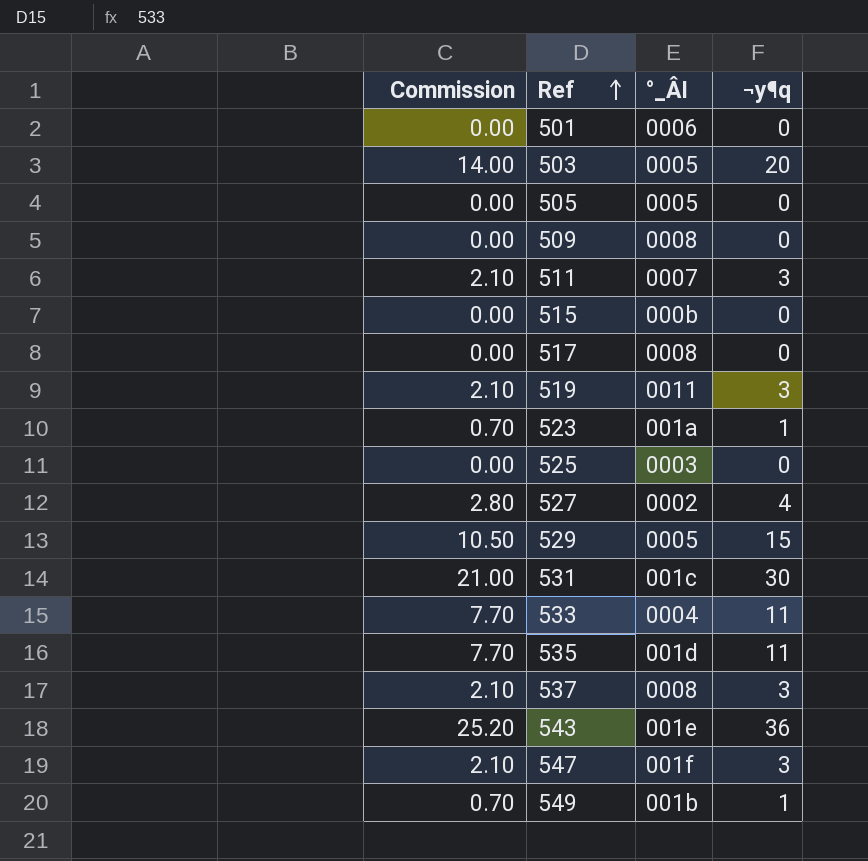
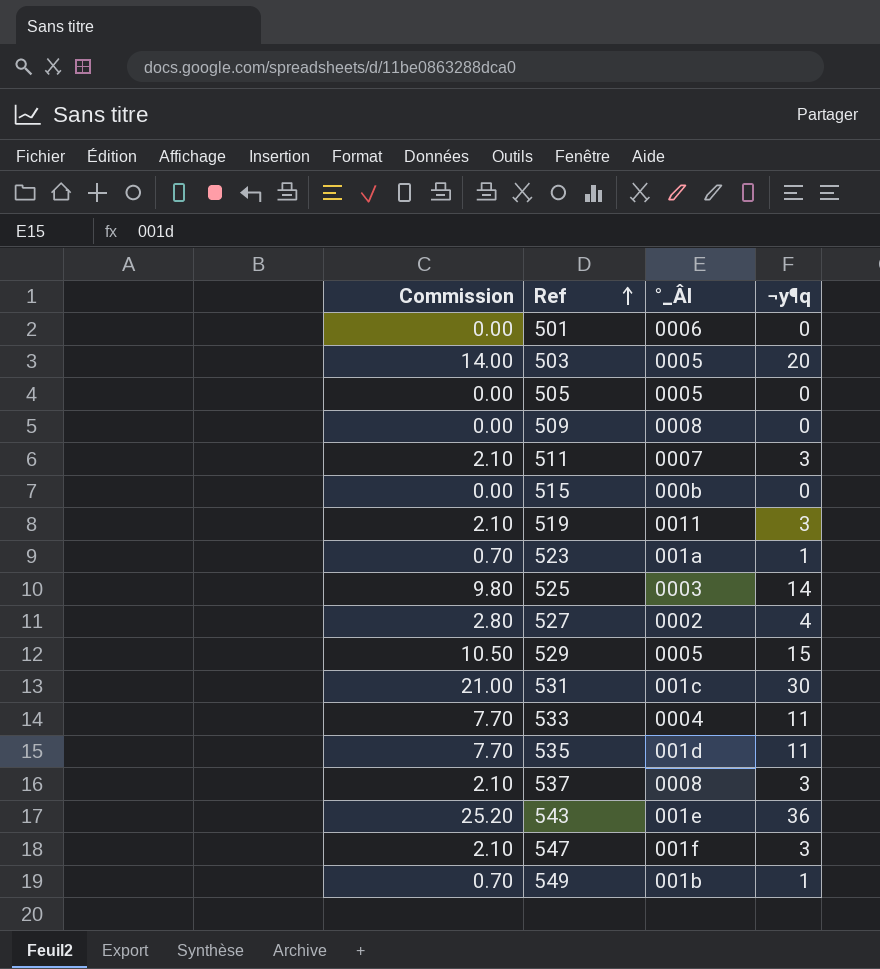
row 517: 0.00 | 0008 | 0 -> none
525 | Commission: 0.00 -> 9.80
525 | ¬y¶q: 0 -> 14

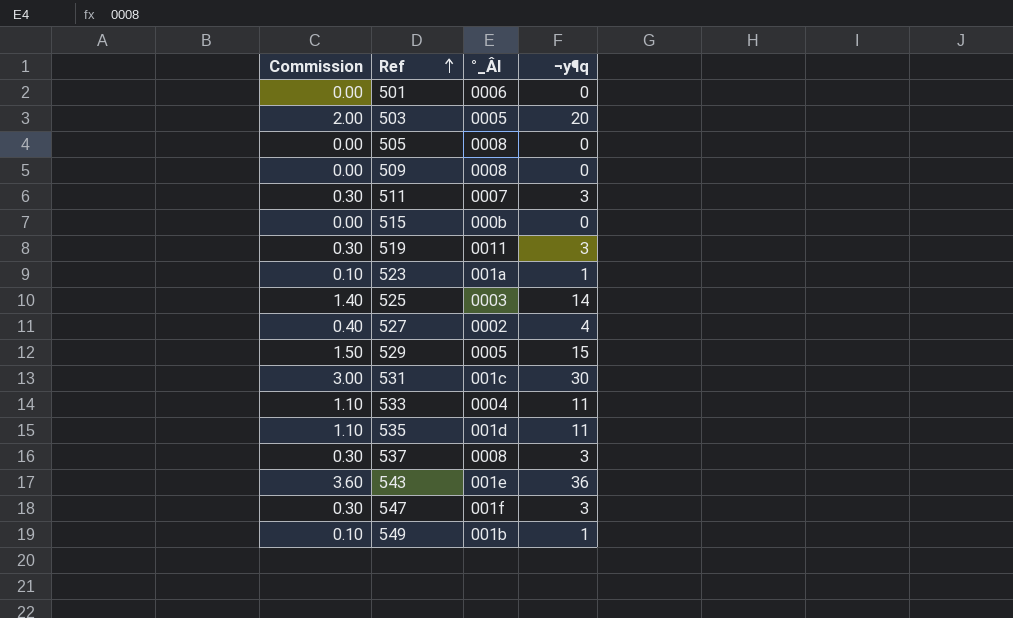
column Commission | formula: [¬y¶q] * 0.7 -> [¬y¶q] * 0.1
505 | °_ÂI: 0005 -> 0008

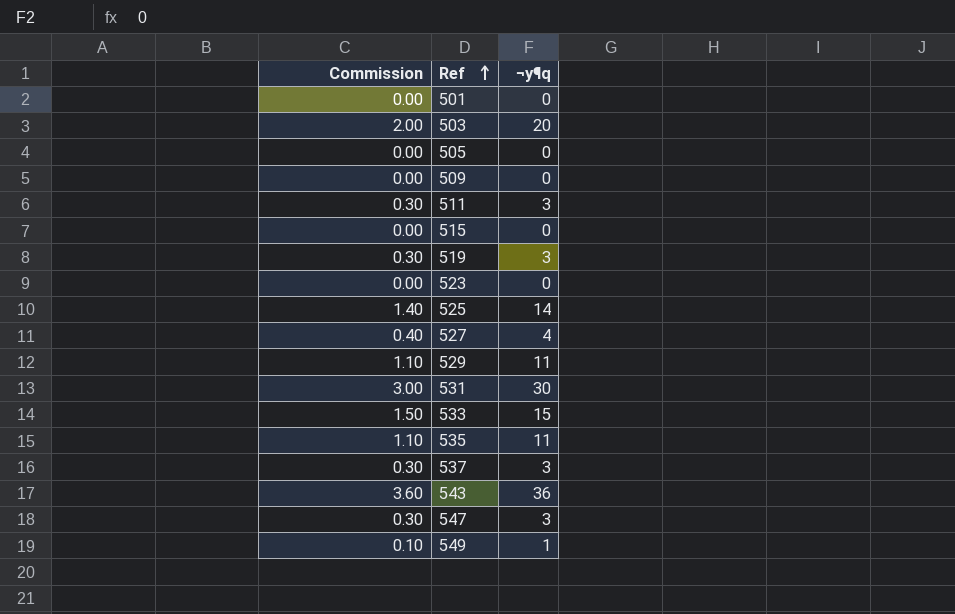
column °_ÂI | position: 3 -> none
523 | Commission: 0.10 -> 0.00
523 | ¬y¶q: 1 -> 0
529 | Commission: 1.50 -> 1.10
529 | ¬y¶q: 15 -> 11
533 | Commission: 1.10 -> 1.50
533 | ¬y¶q: 11 -> 15

